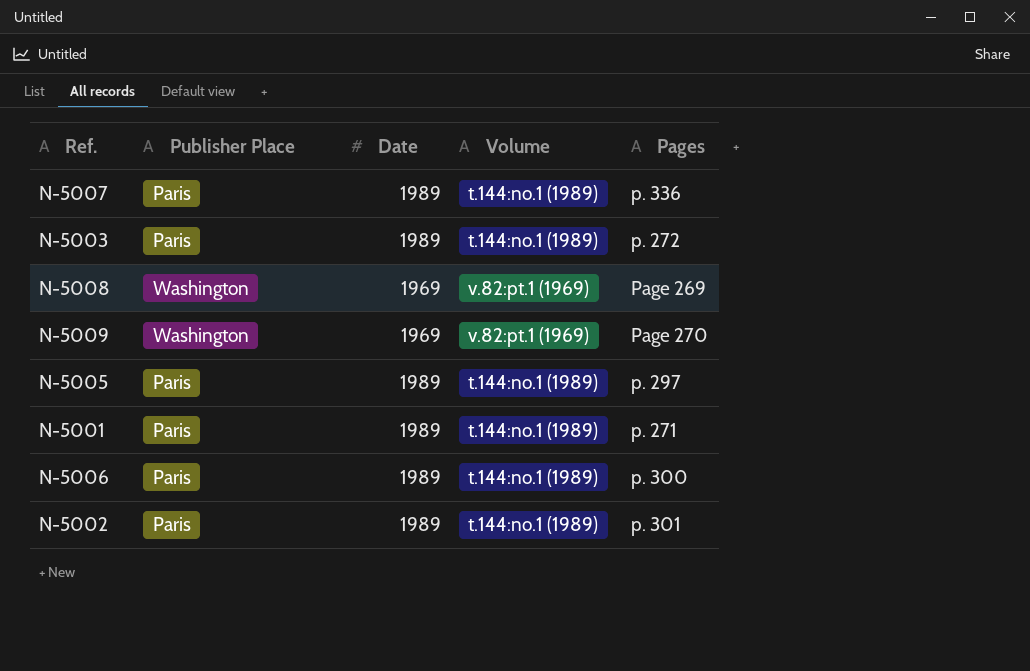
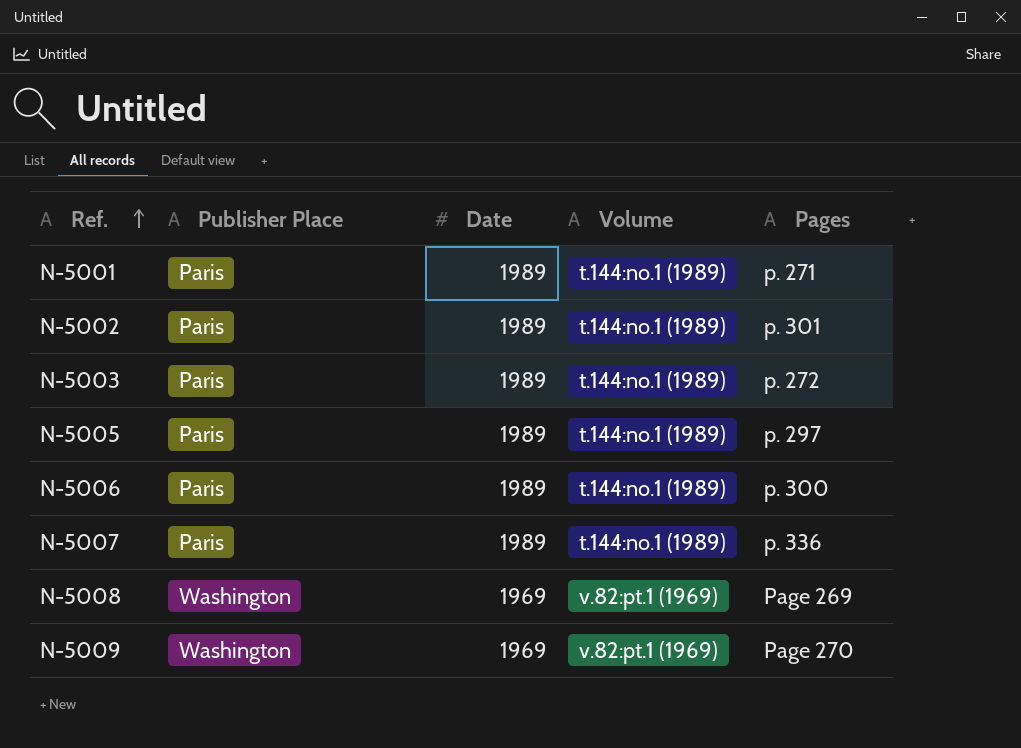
row order: none -> Ref. ascending

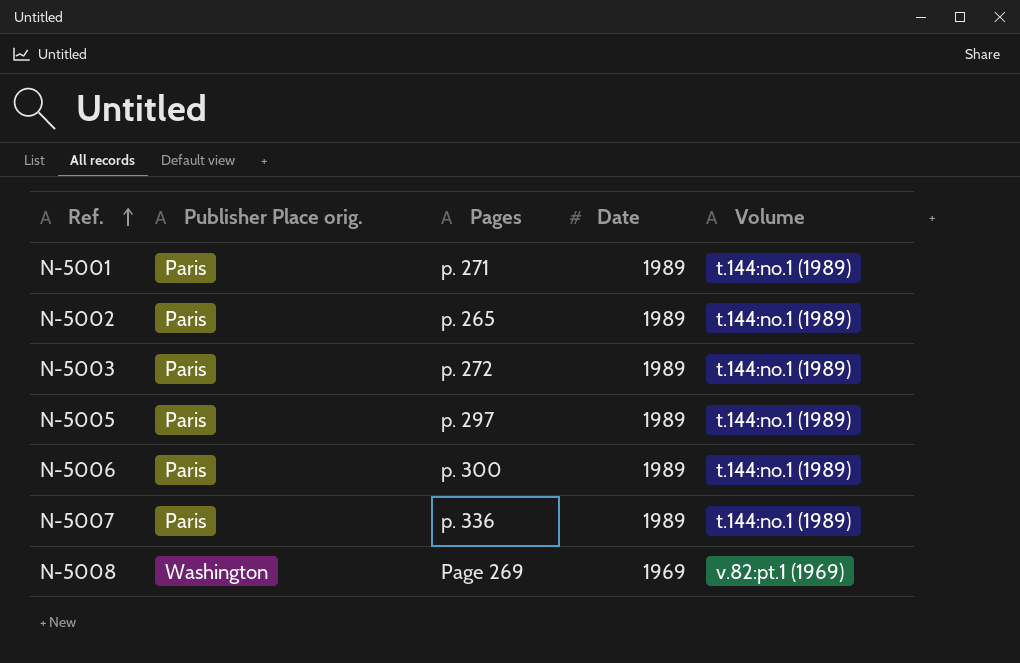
column name: Publisher Place -> Publisher Place orig.
column Pages | position: 5 -> 3
row N-5009: Washington | 1969 | v.82:pt.1 (1969) | Page 270 -> none
N-5002 | Pages: p. 301 -> p. 265

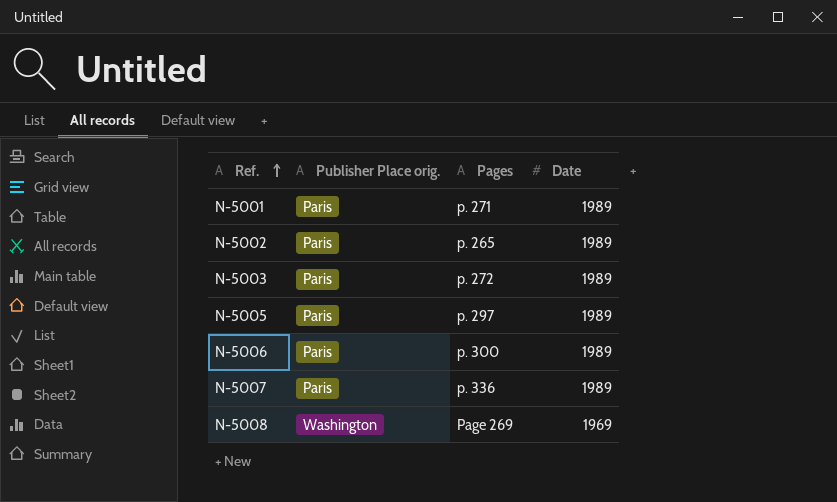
column Volume | position: 5 -> none

